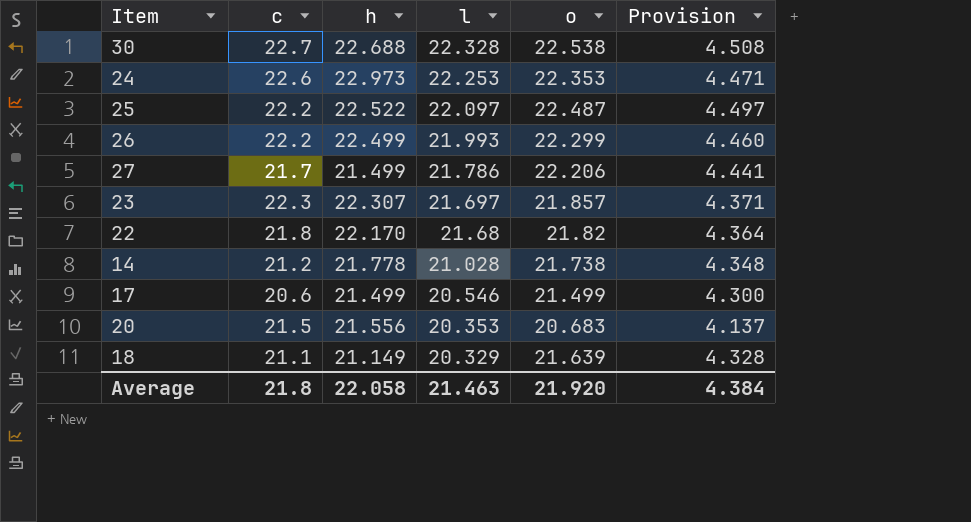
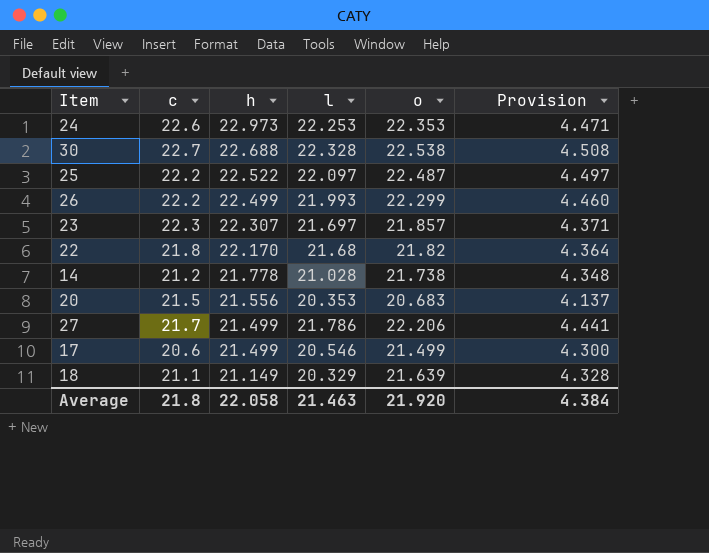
row order: l descending -> h descending

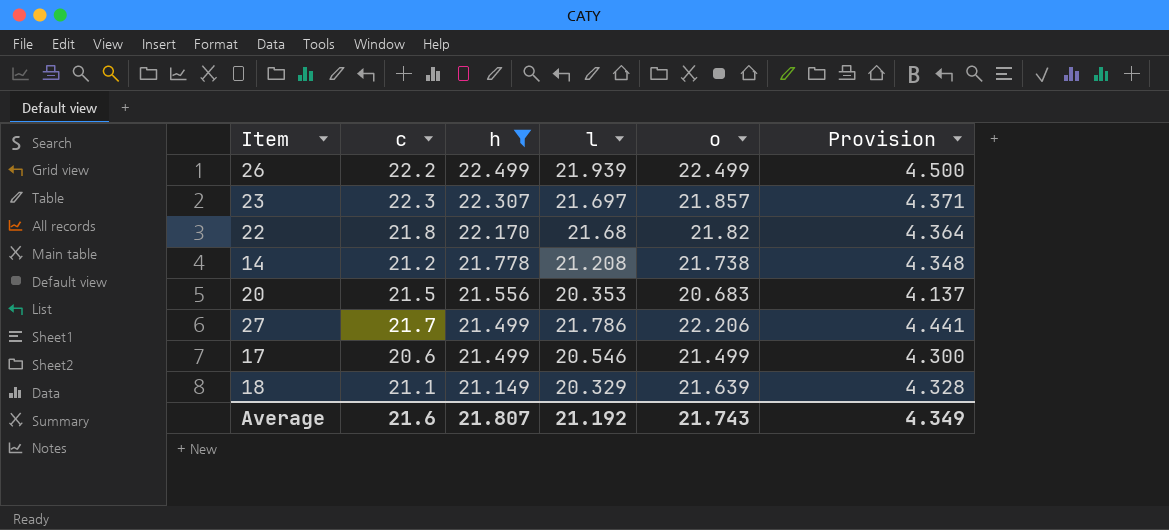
filter: none -> h <= 22.499
26 | l: 21.993 -> 21.939
26 | o: 22.299 -> 22.499
26 | Provision: 4.460 -> 4.500
14 | l: 21.028 -> 21.208
Average | c: 21.8 -> 21.6
Average | h: 22.058 -> 21.807
Average | l: 21.463 -> 21.192
Average | o: 21.920 -> 21.743
Average | Provision: 4.384 -> 4.349

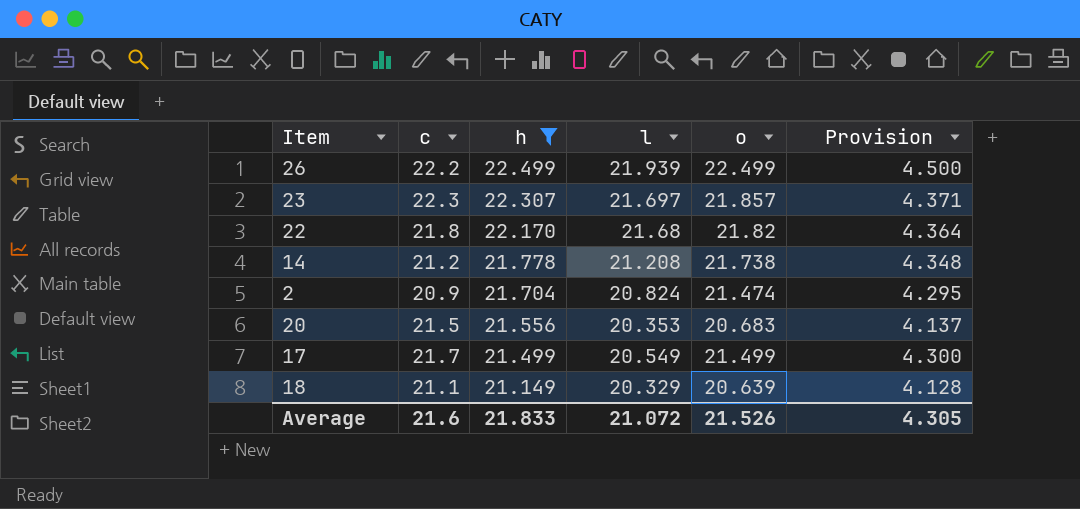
row 27: 21.7 | 21.499 | 21.786 | 22.206 | 4.441 -> none
row 2: none -> 20.9 | 21.704 | 20.824 | 21.474 | 4.295
17 | c: 20.6 -> 21.7
17 | l: 20.546 -> 20.549
18 | o: 21.639 -> 20.639
18 | Provision: 4.328 -> 4.128
Average | h: 21.807 -> 21.833
Average | l: 21.192 -> 21.072
Average | o: 21.743 -> 21.526
Average | Provision: 4.349 -> 4.305

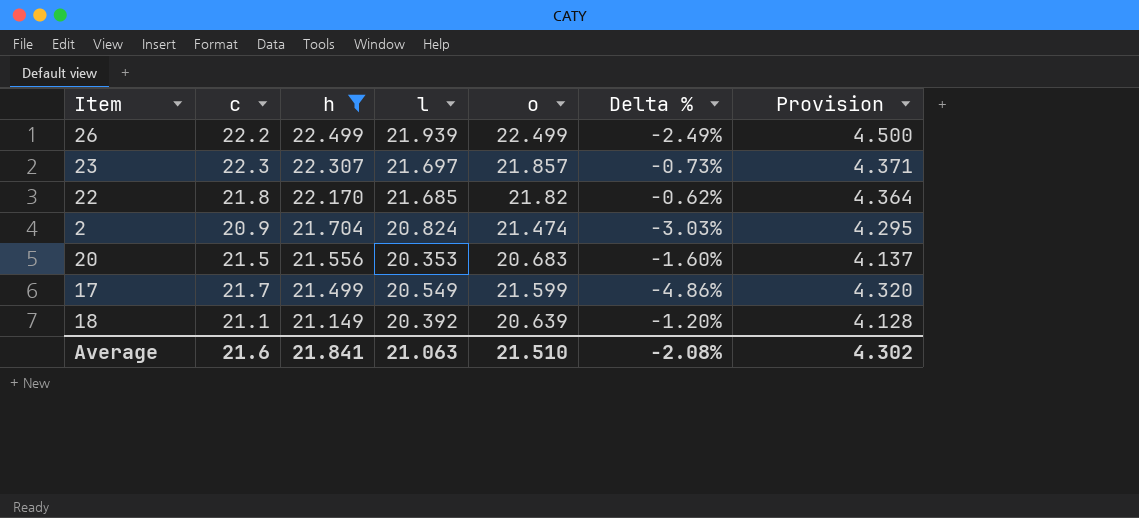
column Delta % | formula: none -> ([l] - [o]) / [o]
row 14: 21.2 | 21.778 | 21.208 | 21.738 | 4.348 -> none
22 | l: 21.68 -> 21.685
17 | o: 21.499 -> 21.599
17 | Provision: 4.300 -> 4.320
18 | l: 20.329 -> 20.392
Average | h: 21.833 -> 21.841
Average | l: 21.072 -> 21.063
Average | o: 21.526 -> 21.510
Average | Provision: 4.305 -> 4.302

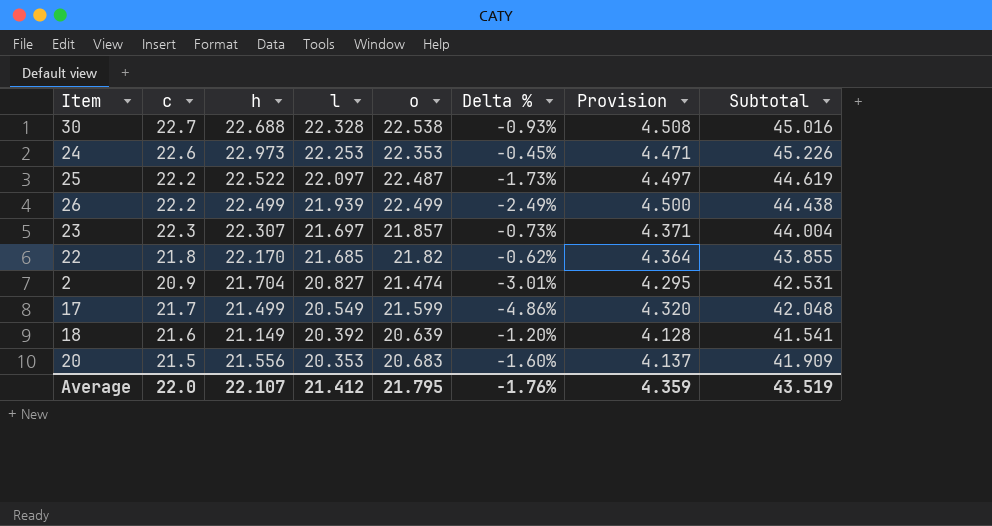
filter: h <= 22.499 -> none
row order: h descending -> l descending
column Subtotal | formula: none -> [h] + [l]
2 | l: 20.824 -> 20.827
2 | Delta %: -3.03% -> -3.01%
18 | c: 21.1 -> 21.6
Average | c: 21.6 -> 22.0
Average | h: 21.841 -> 22.107
Average | l: 21.063 -> 21.412
Average | o: 21.510 -> 21.795
Average | Delta %: -2.08% -> -1.76%
Average | Provision: 4.302 -> 4.359

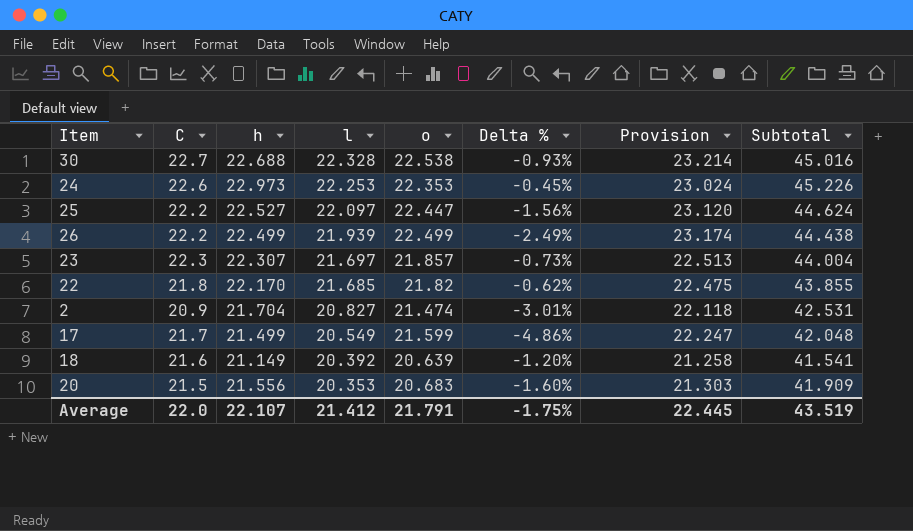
column name: c -> C
column Provision | formula: [o] * 0.2 -> [o] * 1.03
25 | h: 22.522 -> 22.527
25 | o: 22.487 -> 22.447
25 | Delta %: -1.73% -> -1.56%
25 | Subtotal: 44.619 -> 44.624
Average | o: 21.795 -> 21.791
Average | Delta %: -1.76% -> -1.75%
Average | Provision: 4.359 -> 22.445

